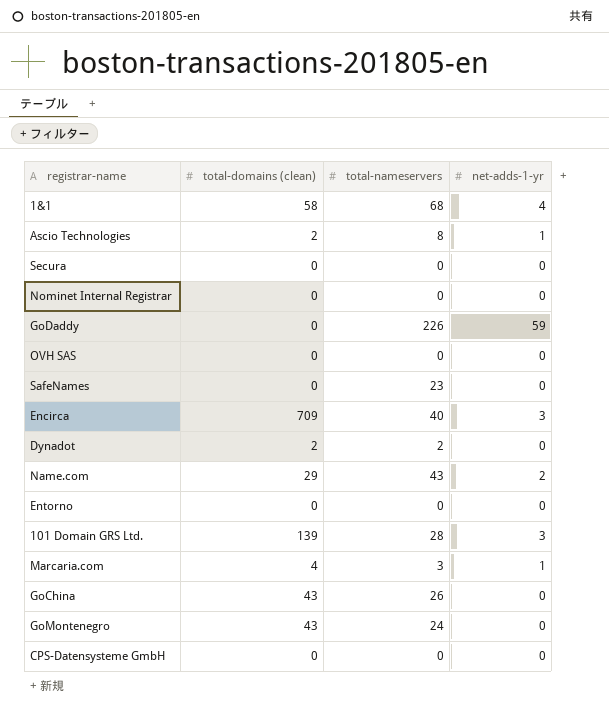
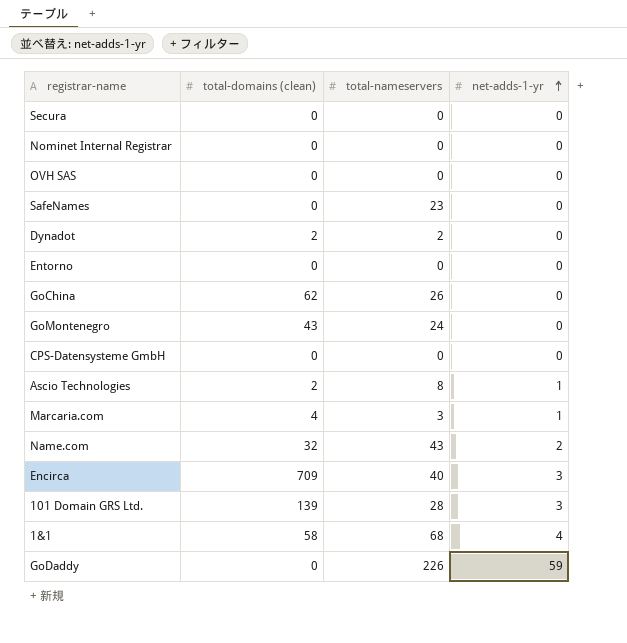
row order: none -> net-adds-1-yr ascending
GoChina | total-domains (clean): 43 -> 62
Name.com | total-domains (clean): 29 -> 32

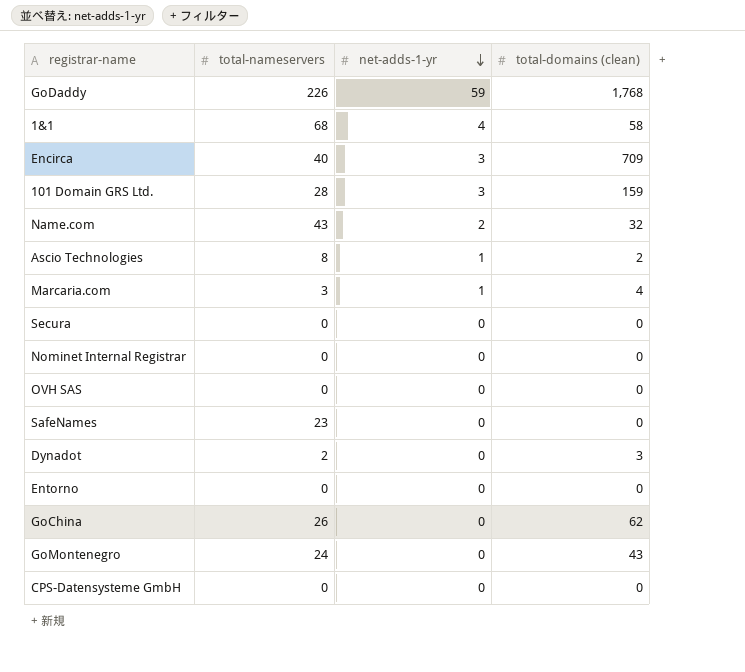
row order: net-adds-1-yr ascending -> net-adds-1-yr descending
column total-domains (clean) | position: 2 -> 4
GoDaddy | total-domains (clean): 0 -> 1,768
101 Domain GRS Ltd. | total-domains (clean): 139 -> 159
Dynadot | total-domains (clean): 2 -> 3

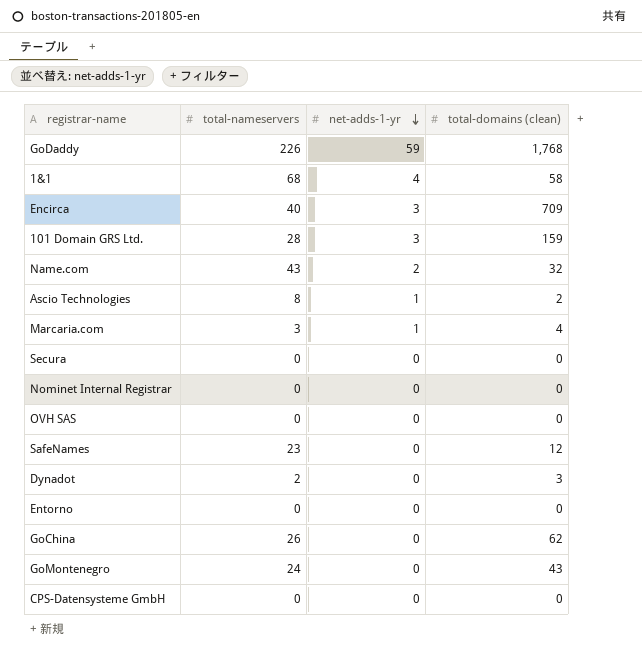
SafeNames | total-domains (clean): 0 -> 12

